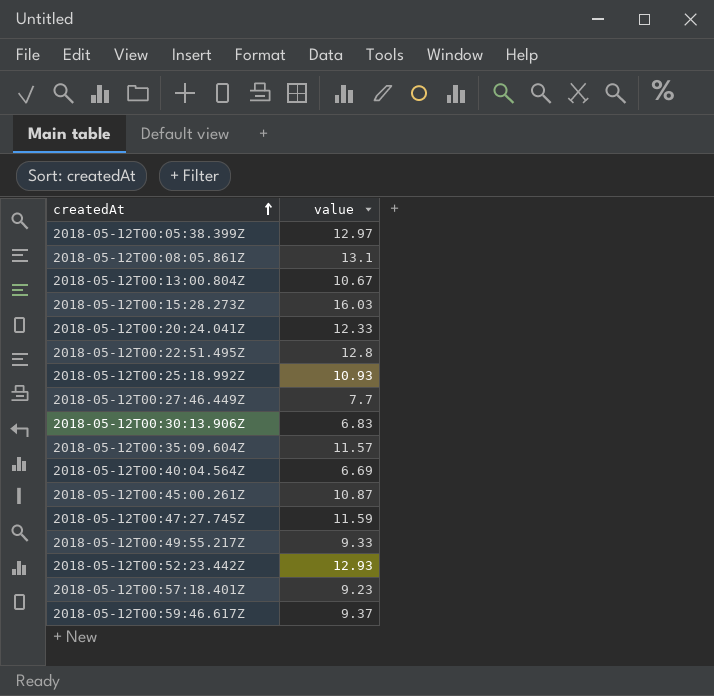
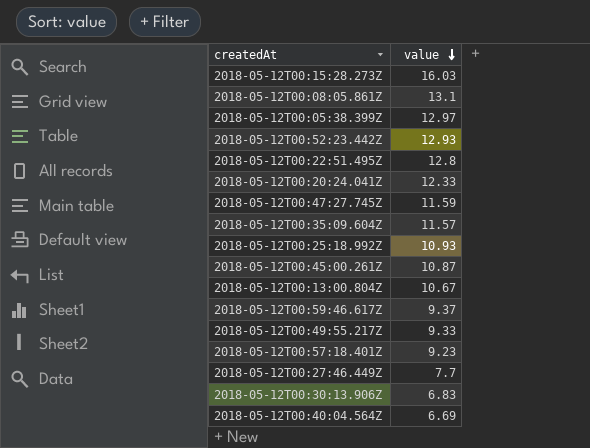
row order: createdAt ascending -> value descending

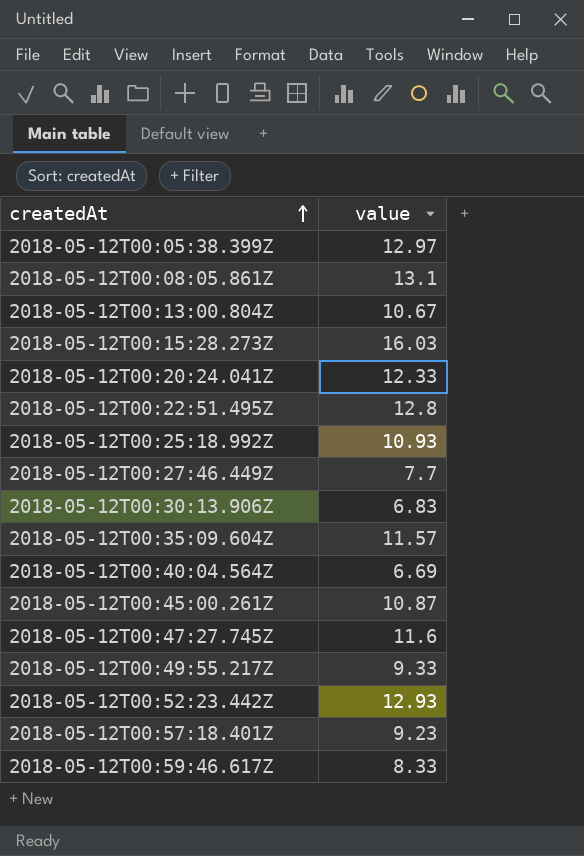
row order: value descending -> createdAt ascending
2018-05-12T00:47:27.745Z | value: 11.59 -> 11.6
2018-05-12T00:59:46.617Z | value: 9.37 -> 8.33

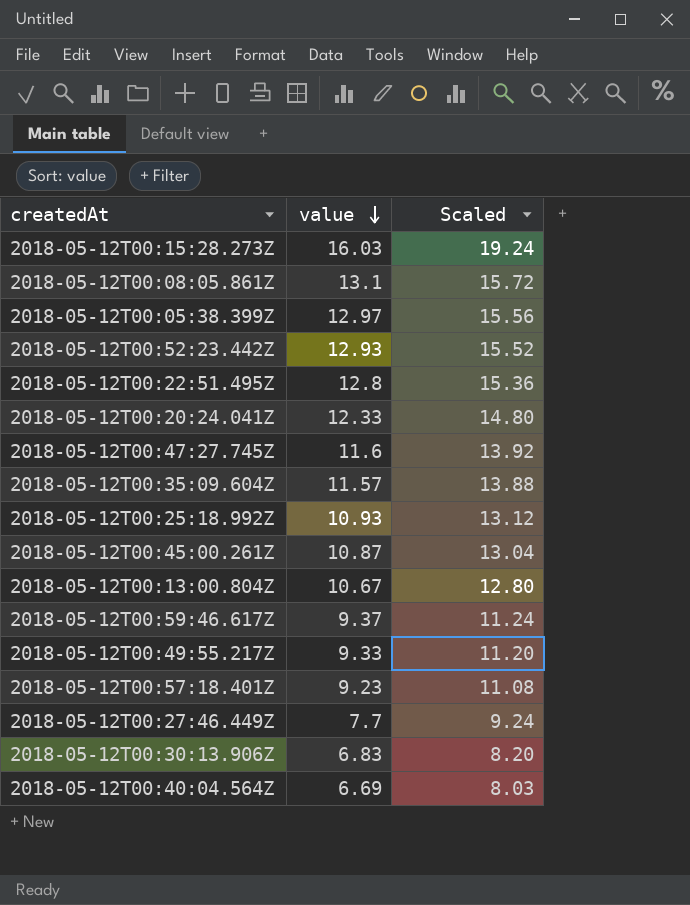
row order: createdAt ascending -> value descending
column Scaled | formula: none -> [value] * 1.2
2018-05-12T00:59:46.617Z | value: 8.33 -> 9.37

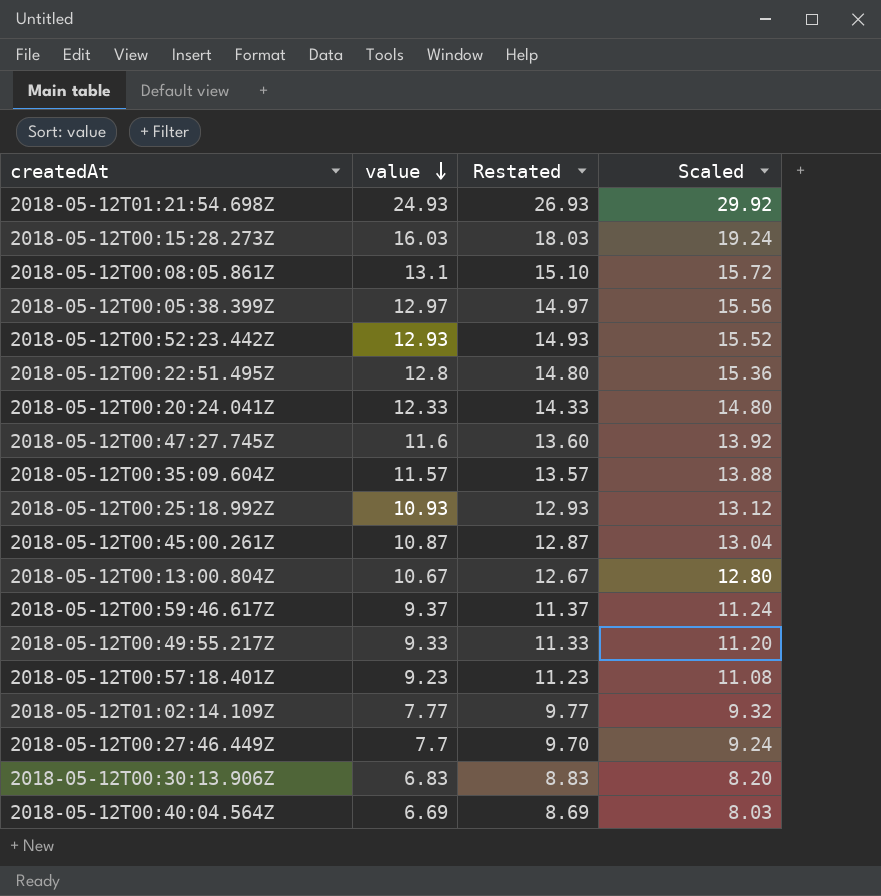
column Restated | formula: none -> [value] + 2
row 2018-05-12T01:21:54.698Z: none -> 24.93 | 26.93 | 29.92
row 2018-05-12T01:02:14.109Z: none -> 7.77 | 9.77 | 9.32

